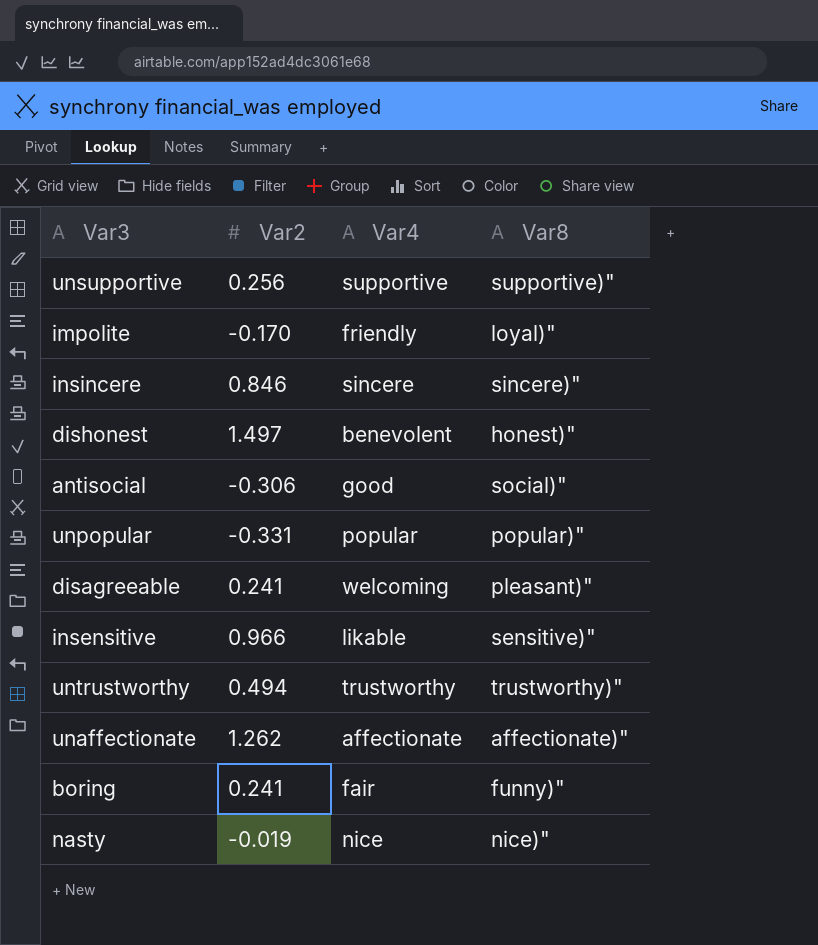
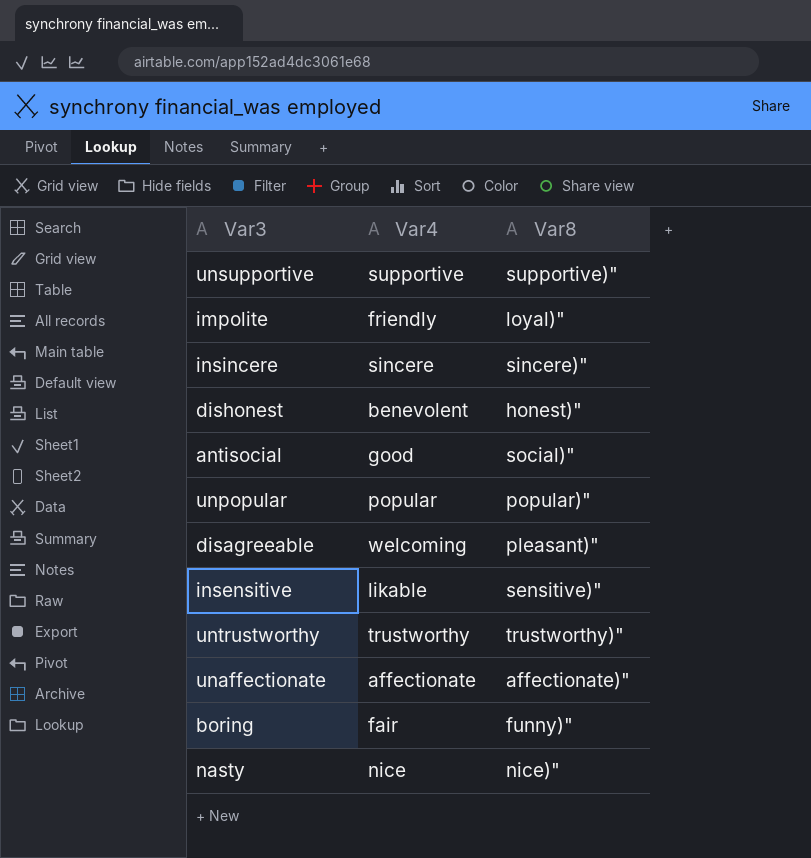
column Var2 | position: 2 -> none

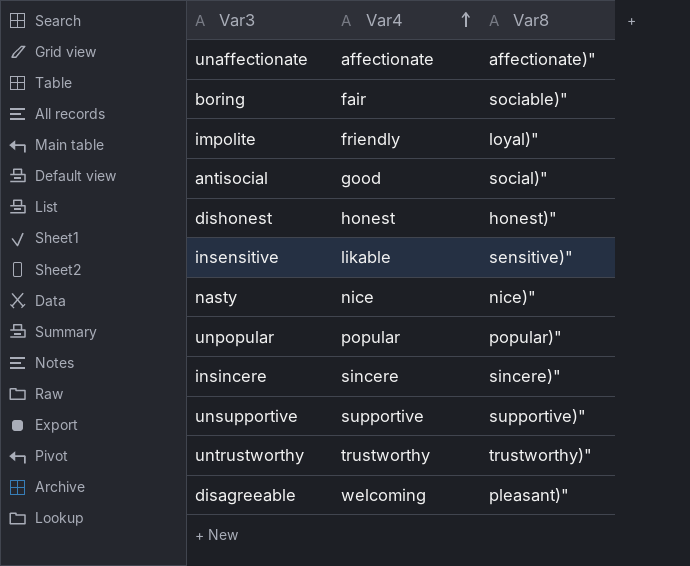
row order: none -> Var4 ascending
boring | Var8: funny)" -> sociable)"
dishonest | Var4: benevolent -> honest

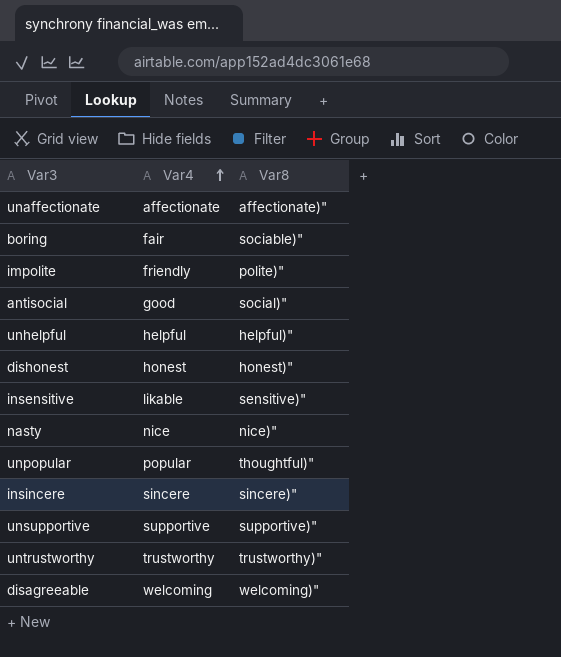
impolite | Var8: loyal)" -> polite)"
row unhelpful: none -> helpful | helpful)"
unpopular | Var8: popular)" -> thoughtful)"
disagreeable | Var8: pleasant)" -> welcoming)"

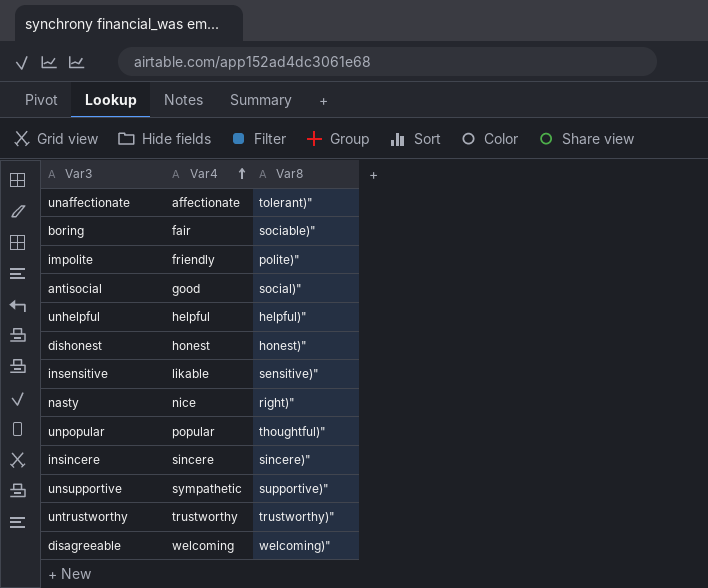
unaffectionate | Var8: affectionate)" -> tolerant)"
nasty | Var8: nice)" -> right)"
unsupportive | Var4: supportive -> sympathetic

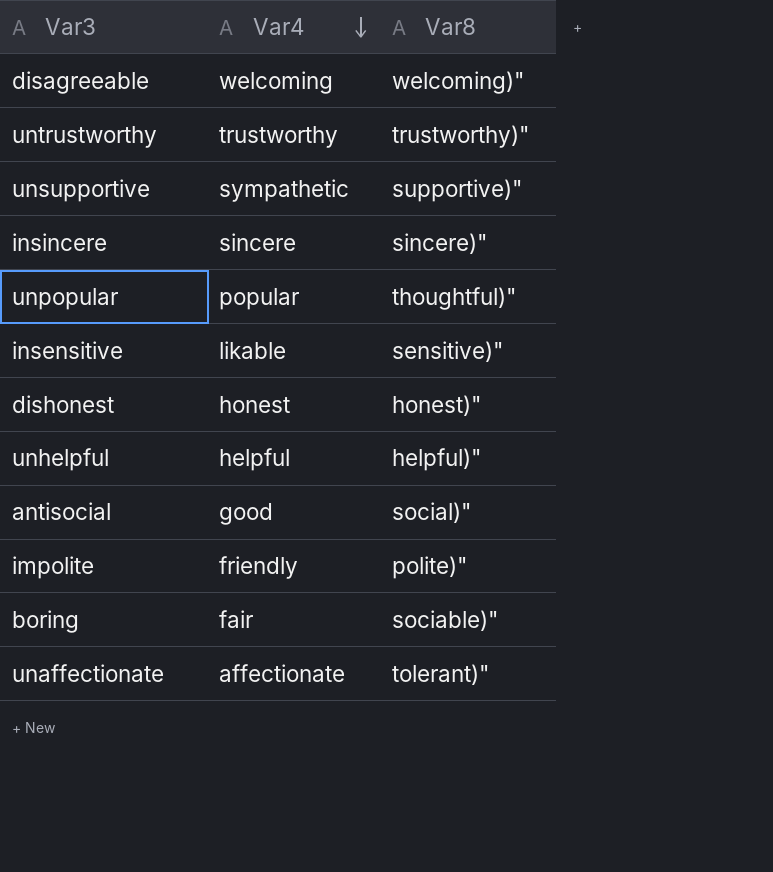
row order: Var4 ascending -> Var4 descending
row nasty: nice | right)" -> none

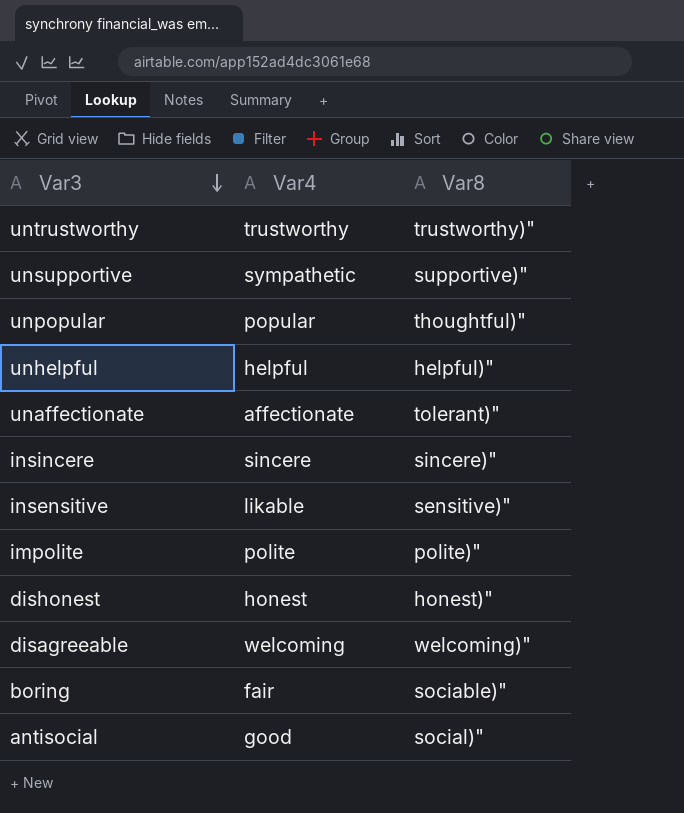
row order: Var4 descending -> Var3 descending
impolite | Var4: friendly -> polite

